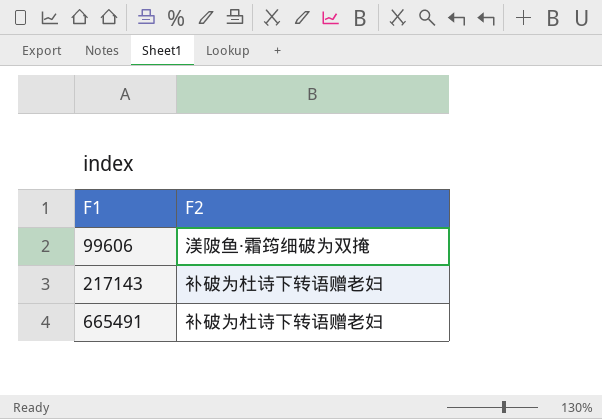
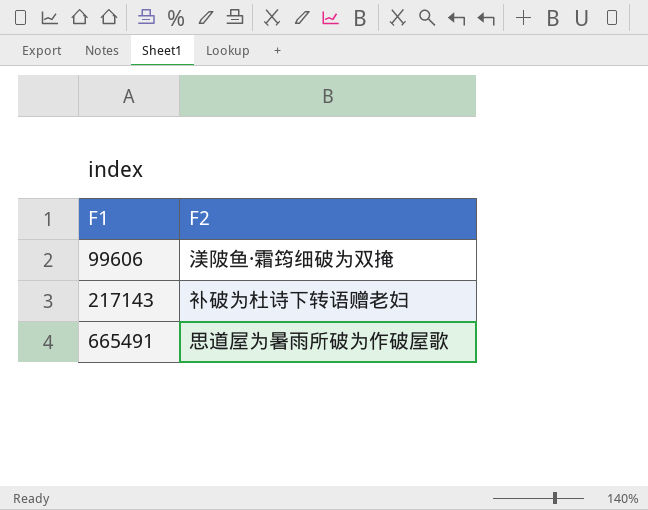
665491 | F2: 补破为杜诗下转语赠老妇 -> 思道屋为暑雨所破为作破屋歌

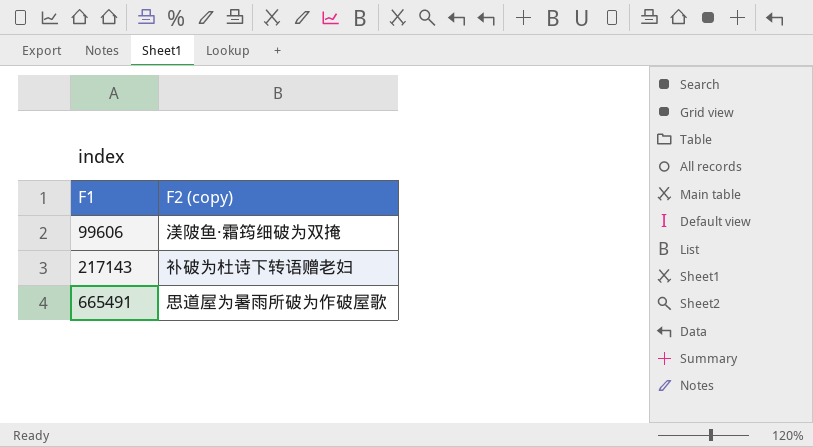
column name: F2 -> F2 (copy)

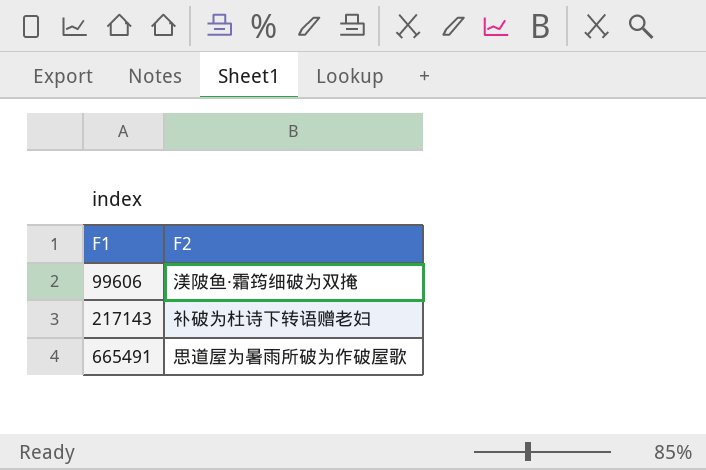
column name: F2 (copy) -> F2

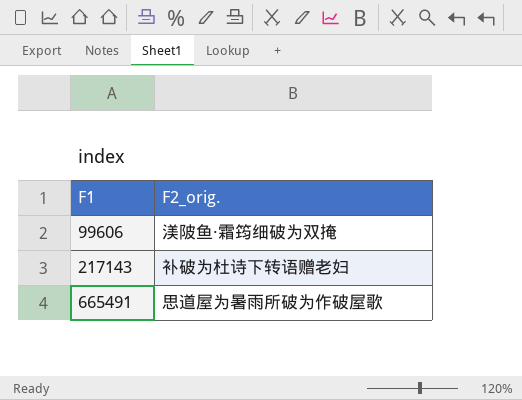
column name: F2 -> F2_orig.

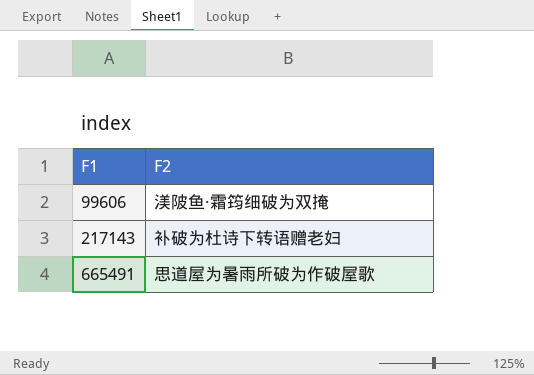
column name: F2_orig. -> F2

